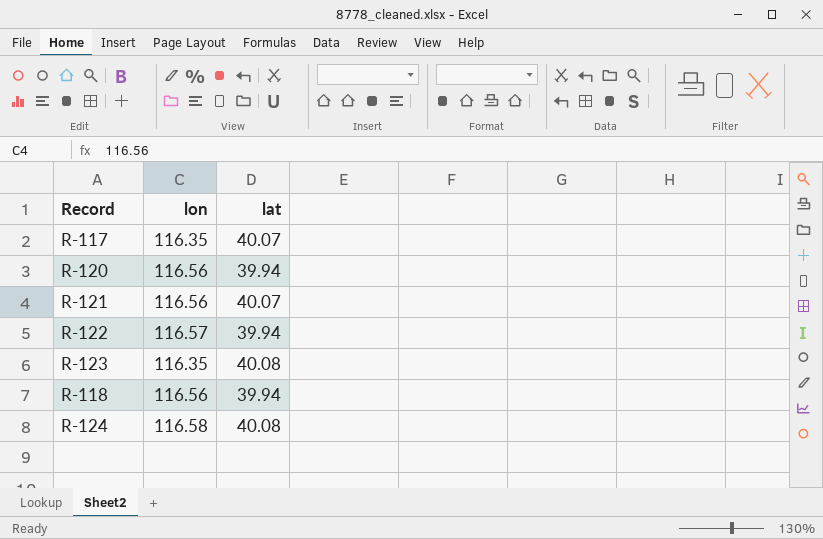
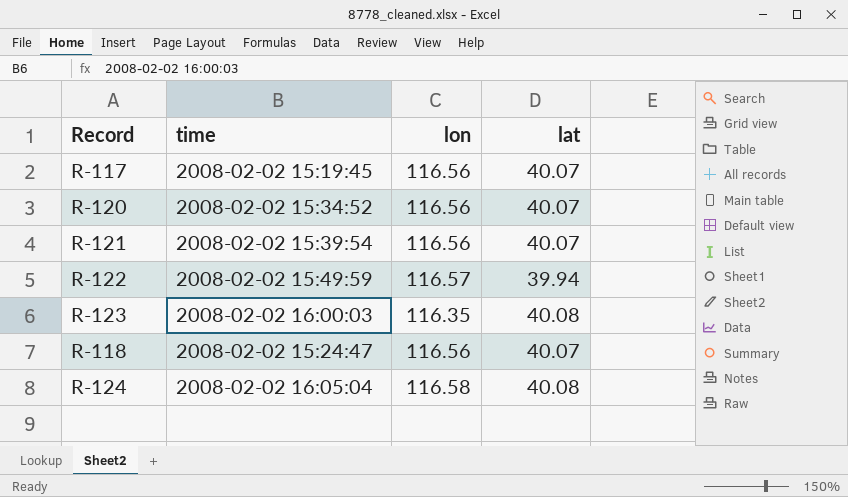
column time | position: none -> 2
R-117 | lon: 116.35 -> 116.56
R-120 | lat: 39.94 -> 40.07
R-118 | lat: 39.94 -> 40.07

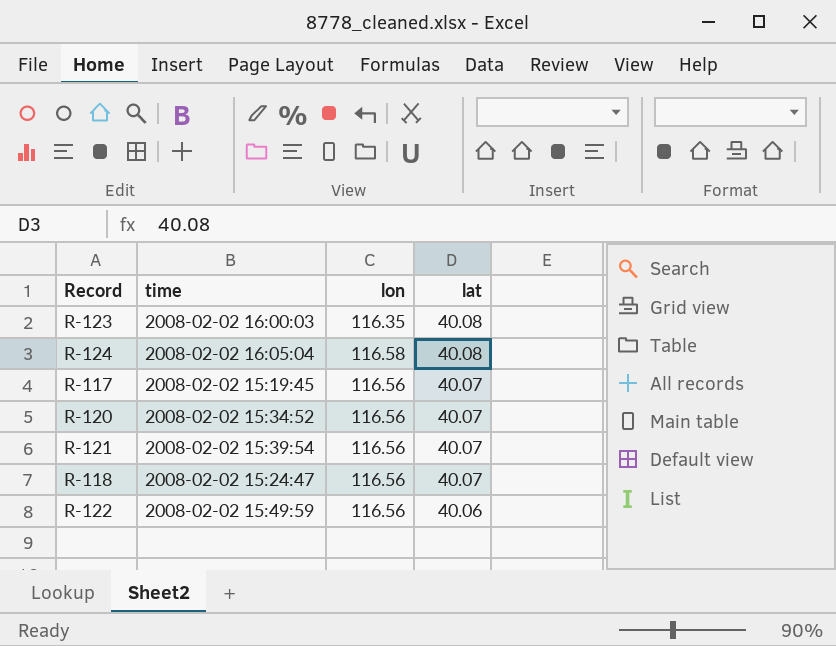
row order: none -> lat descending
R-122 | lon: 116.57 -> 116.56
R-122 | lat: 39.94 -> 40.06

